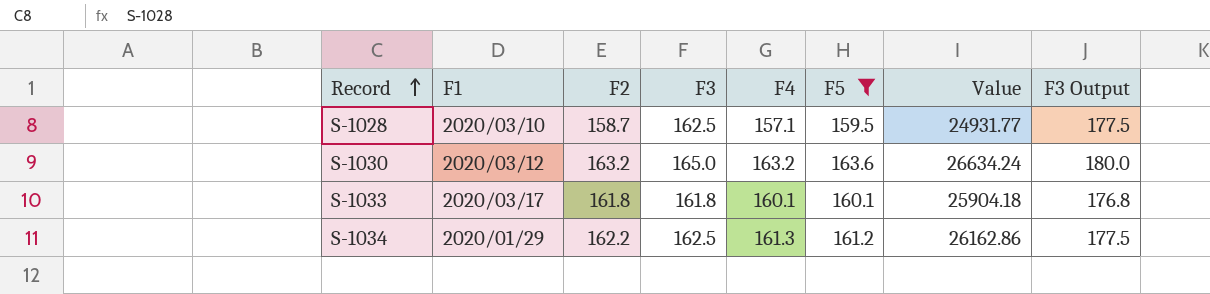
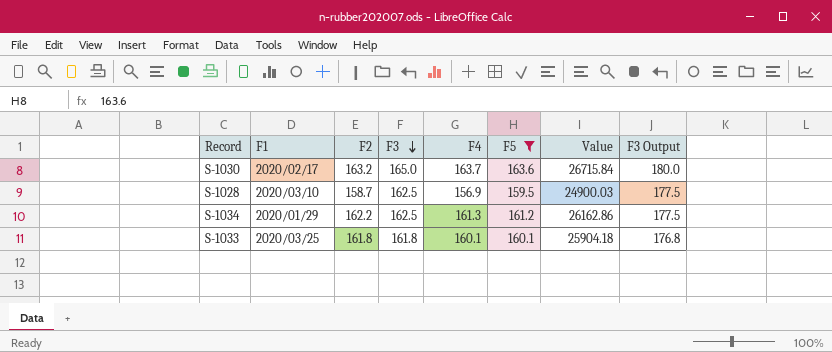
row order: Record ascending -> F3 descending
S-1030 | F1: 2020/03/12 -> 2020/02/17
S-1030 | F4: 163.2 -> 163.7
S-1030 | Value: 26634.24 -> 26715.84
S-1028 | F4: 157.1 -> 156.9
S-1028 | Value: 24931.77 -> 24900.03
S-1033 | F1: 2020/03/17 -> 2020/03/25

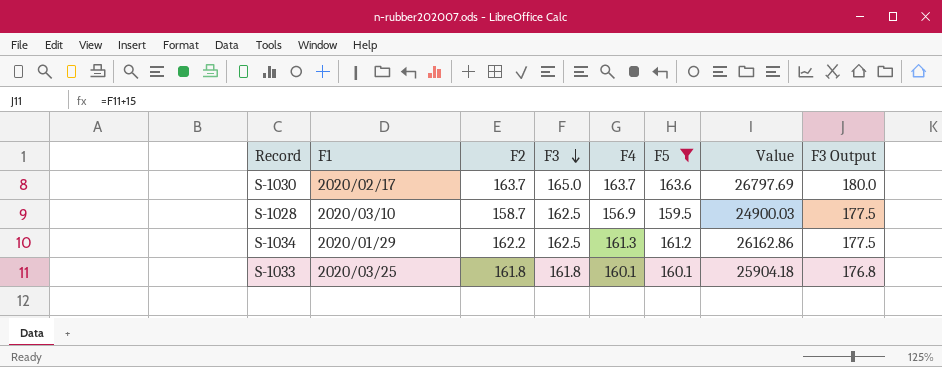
S-1030 | F2: 163.2 -> 163.7
S-1030 | Value: 26715.84 -> 26797.69

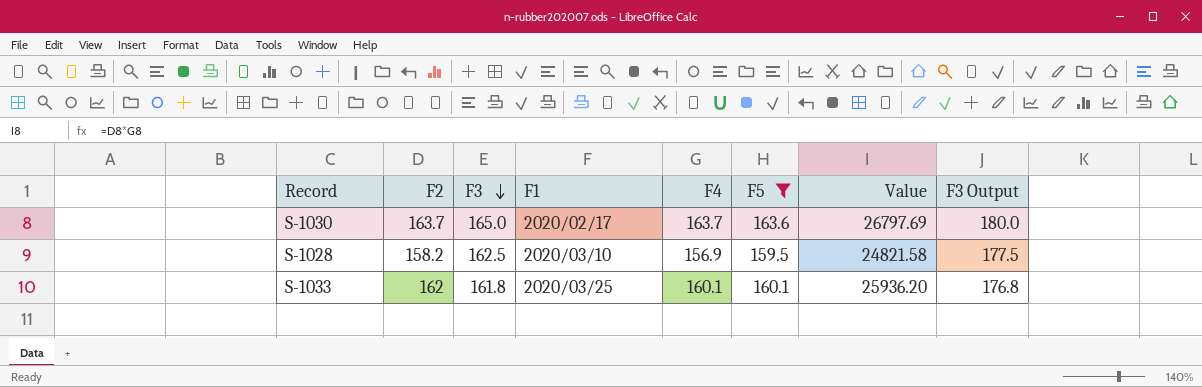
column F1 | position: 2 -> 4
row S-1034: 2020/01/29 | 162.2 | 162.5 | 161.3 | 161.2 | 26162.86 | 177.5 -> none
S-1028 | F2: 158.7 -> 158.2
S-1028 | Value: 24900.03 -> 24821.58
S-1033 | F2: 161.8 -> 162
S-1033 | Value: 25904.18 -> 25936.20

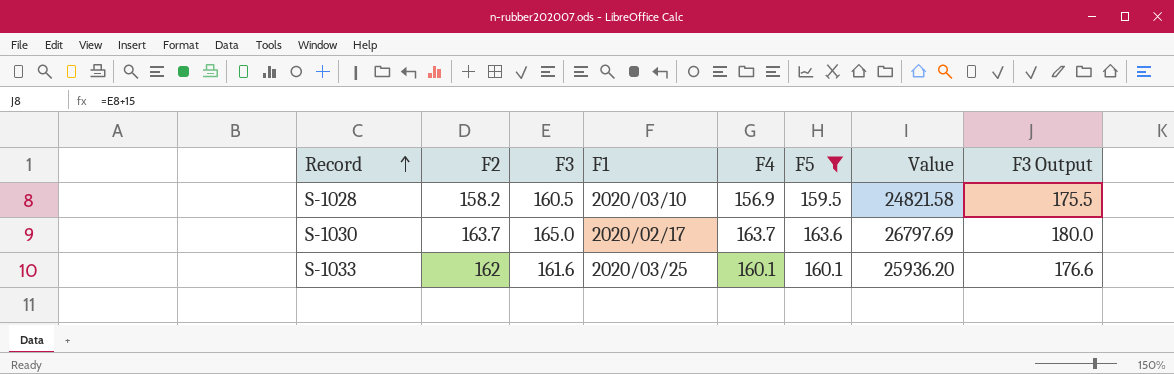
row order: F3 descending -> Record ascending
S-1028 | F3: 162.5 -> 160.5
S-1028 | F3 Output: 177.5 -> 175.5
S-1033 | F3: 161.8 -> 161.6
S-1033 | F3 Output: 176.8 -> 176.6

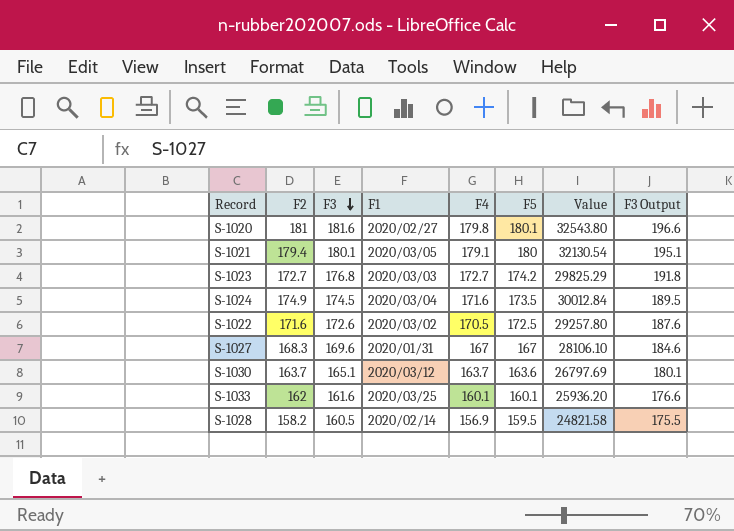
filter: F5 <= 163.6 -> none
row order: Record ascending -> F3 descending
S-1030 | F3: 165.0 -> 165.1
S-1030 | F1: 2020/02/17 -> 2020/03/12
S-1030 | F3 Output: 180.0 -> 180.1
S-1028 | F1: 2020/03/10 -> 2020/02/14

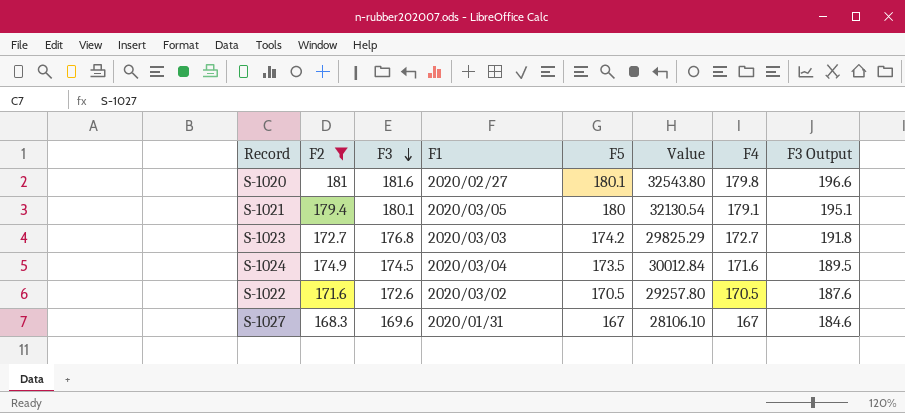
filter: none -> F2 >= 168.3
column F4 | position: 5 -> 7
S-1022 | F5: 172.5 -> 170.5

